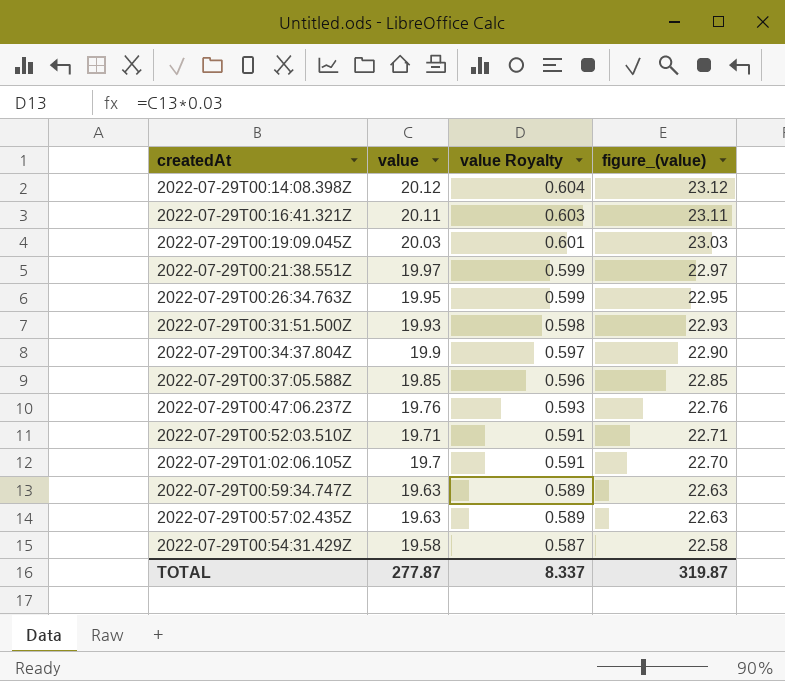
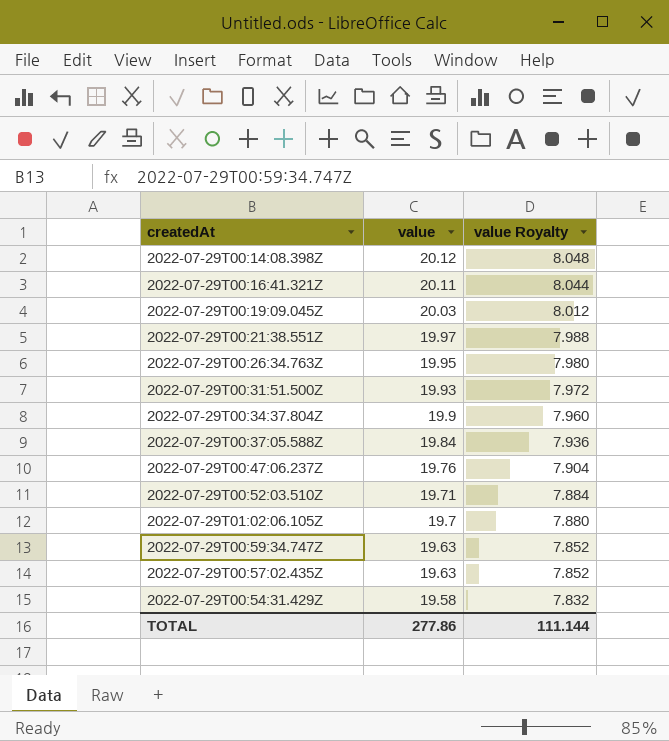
column figure_(value) | formula: [value] + 3 -> none
column value Royalty | formula: [value] * 0.03 -> [value] * 0.4
2022-07-29T00:37:05.588Z | value: 19.85 -> 19.84
TOTAL | value: 277.87 -> 277.86
TOTAL | value Royalty: 8.337 -> 111.144

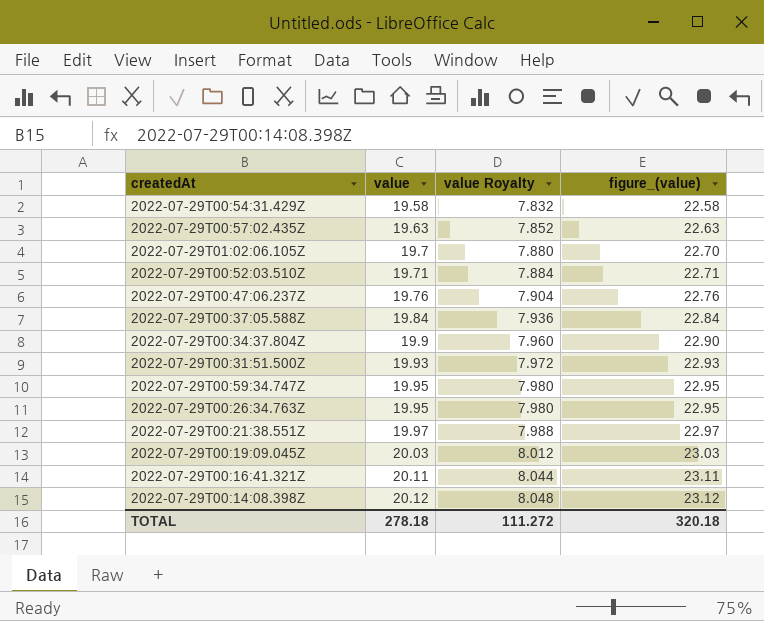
row order: value descending -> value ascending
column figure_(value) | formula: none -> [value] + 3
2022-07-29T00:59:34.747Z | value: 19.63 -> 19.95
2022-07-29T00:59:34.747Z | value Royalty: 7.852 -> 7.980
TOTAL | value: 277.86 -> 278.18
TOTAL | value Royalty: 111.144 -> 111.272

